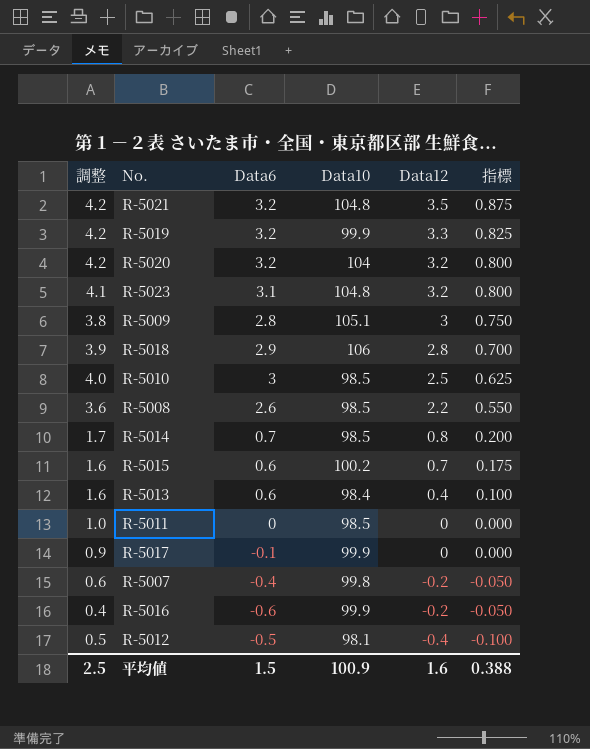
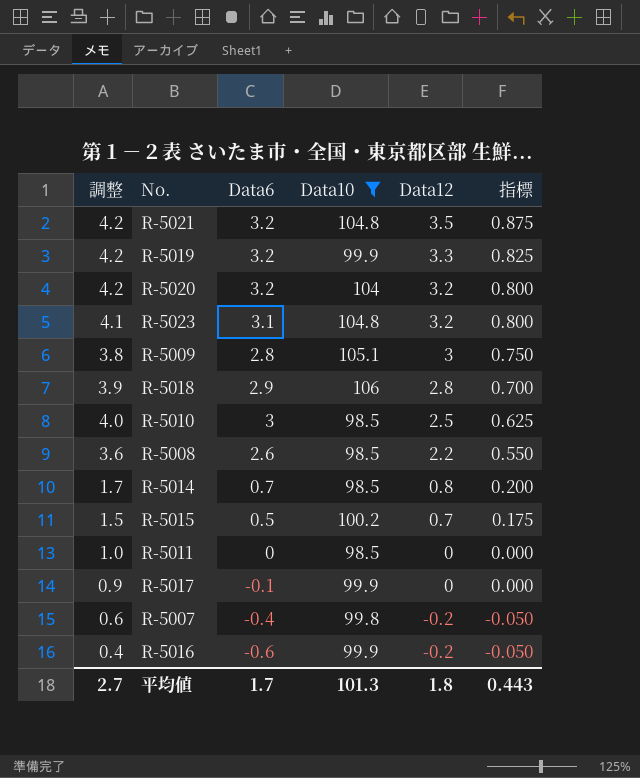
filter: none -> Data10 >= 98.5
R-5015 | 調整: 1.6 -> 1.5
R-5015 | Data6: 0.6 -> 0.5
平均値 | 調整: 2.5 -> 2.7
平均値 | Data6: 1.5 -> 1.7
平均値 | Data10: 100.9 -> 101.3
平均値 | Data12: 1.6 -> 1.8
平均値 | 指標: 0.388 -> 0.443

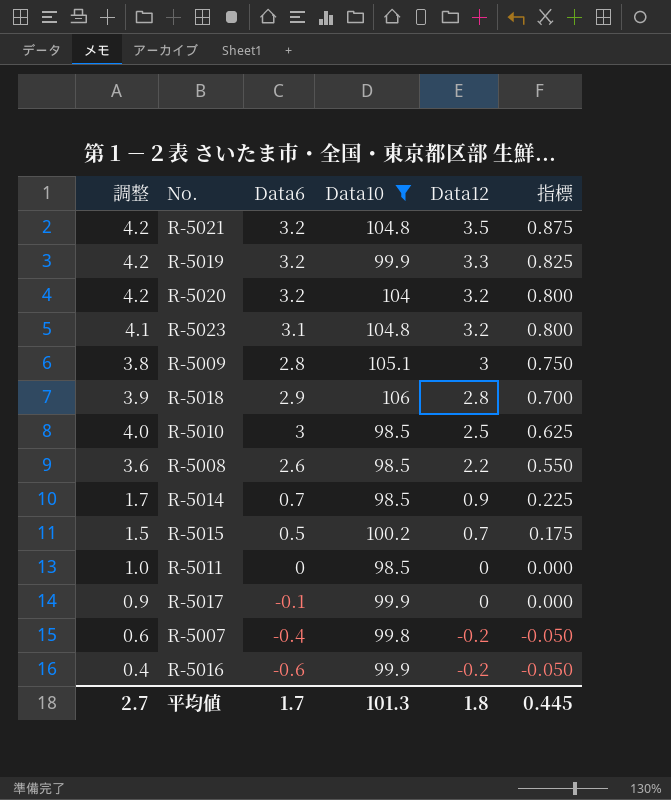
R-5014 | Data12: 0.8 -> 0.9
R-5014 | 指標: 0.200 -> 0.225
平均値 | 指標: 0.443 -> 0.445

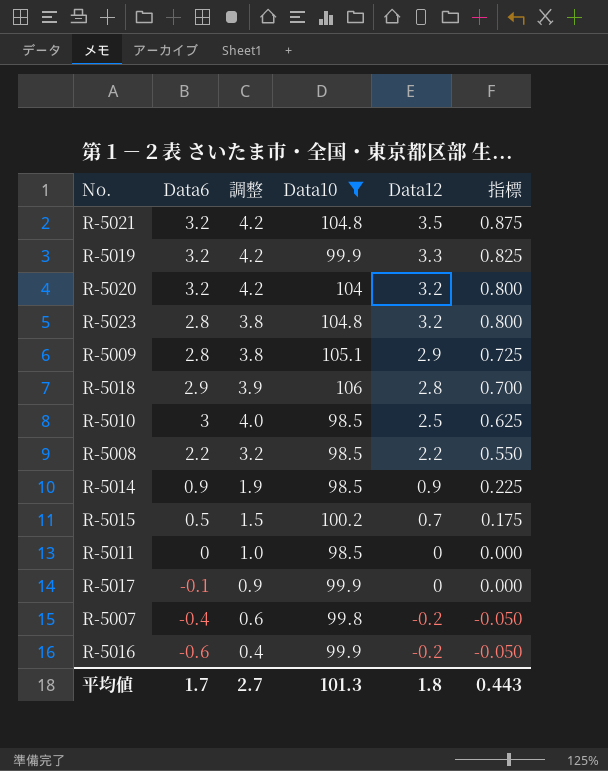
column 調整 | position: 1 -> 3
R-5023 | Data6: 3.1 -> 2.8
R-5023 | 調整: 4.1 -> 3.8
R-5009 | Data12: 3 -> 2.9
R-5009 | 指標: 0.750 -> 0.725
R-5008 | Data6: 2.6 -> 2.2
R-5008 | 調整: 3.6 -> 3.2
R-5014 | Data6: 0.7 -> 0.9
R-5014 | 調整: 1.7 -> 1.9
平均値 | 指標: 0.445 -> 0.443

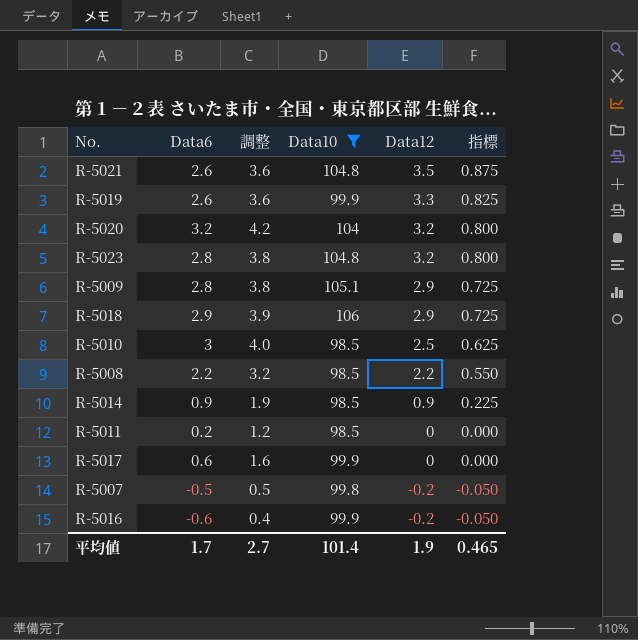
row R-5015: 0.5 | 1.5 | 100.2 | 0.7 | 0.175 -> none
R-5021 | Data6: 3.2 -> 2.6
R-5021 | 調整: 4.2 -> 3.6
R-5019 | Data6: 3.2 -> 2.6
R-5019 | 調整: 4.2 -> 3.6
R-5018 | Data12: 2.8 -> 2.9
R-5018 | 指標: 0.700 -> 0.725
R-5011 | Data6: 0 -> 0.2
R-5011 | 調整: 1.0 -> 1.2
R-5017 | Data6: -0.1 -> 0.6
R-5017 | 調整: 0.9 -> 1.6
R-5007 | Data6: -0.4 -> -0.5
R-5007 | 調整: 0.6 -> 0.5
平均値 | Data10: 101.3 -> 101.4
平均値 | Data12: 1.8 -> 1.9
平均値 | 指標: 0.443 -> 0.465

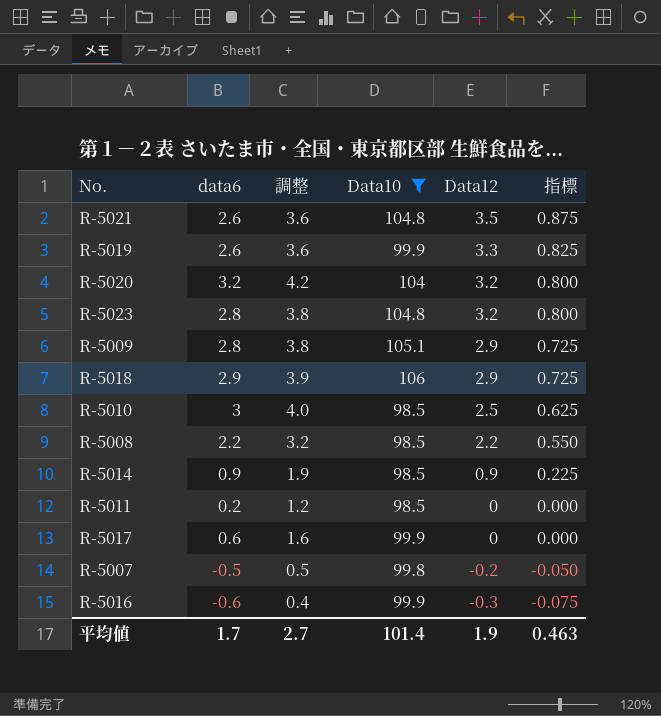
column name: Data6 -> data6
R-5016 | Data12: -0.2 -> -0.3
R-5016 | 指標: -0.050 -> -0.075
平均値 | 指標: 0.465 -> 0.463

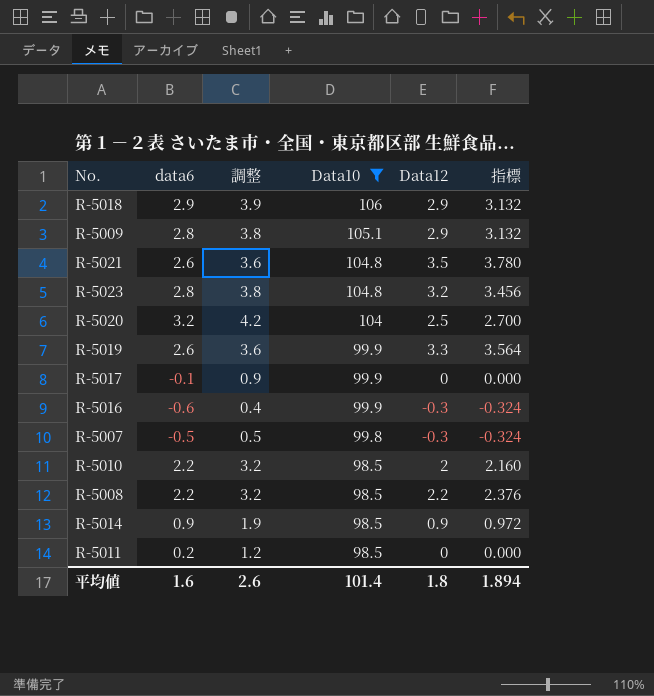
row order: Data12 descending -> Data10 descending
column 指標 | formula: [Data12] * 0.25 -> [Data12] * 1.08
R-5020 | Data12: 3.2 -> 2.5
R-5017 | data6: 0.6 -> -0.1
R-5017 | 調整: 1.6 -> 0.9
R-5007 | Data12: -0.2 -> -0.3
R-5010 | data6: 3 -> 2.2
R-5010 | 調整: 4.0 -> 3.2
R-5010 | Data12: 2.5 -> 2
平均値 | data6: 1.7 -> 1.6
平均値 | 調整: 2.7 -> 2.6
平均値 | Data12: 1.9 -> 1.8
平均値 | 指標: 0.463 -> 1.894

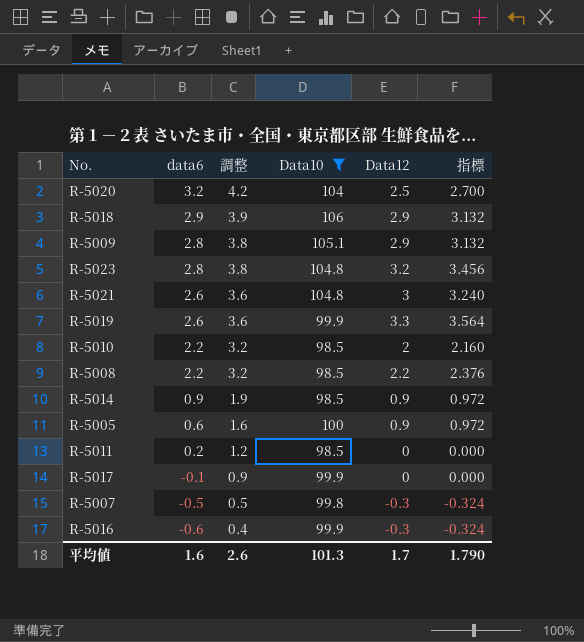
row order: Data10 descending -> data6 descending
R-5021 | Data12: 3.5 -> 3
R-5021 | 指標: 3.780 -> 3.240
row R-5005: none -> 0.6 | 1.6 | 100 | 0.9 | 0.972
平均値 | Data10: 101.4 -> 101.3
平均値 | Data12: 1.8 -> 1.7
平均値 | 指標: 1.894 -> 1.790

